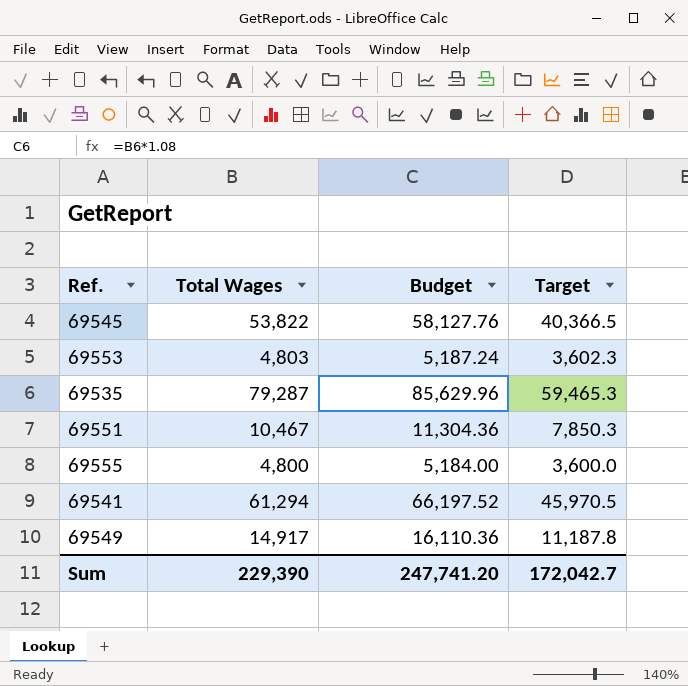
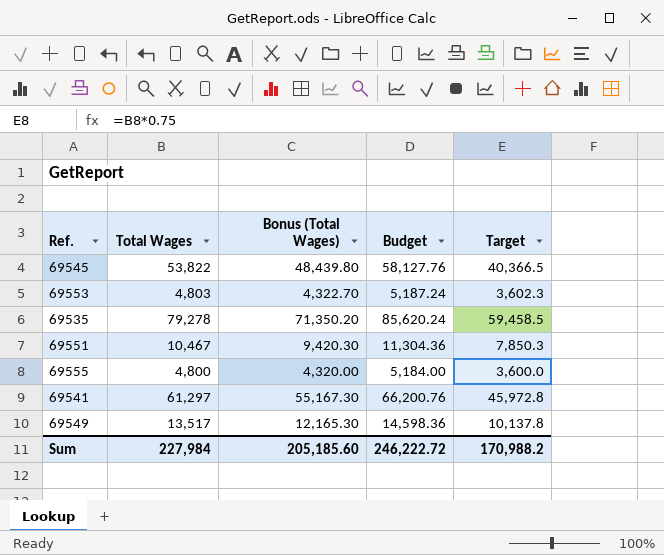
column Bonus (Total Wages) | formula: none -> [Total Wages] * 0.9
69535 | Total Wages: 79,287 -> 79,278
69535 | Budget: 85,629.96 -> 85,620.24
69535 | Target: 59,465.3 -> 59,458.5
69541 | Total Wages: 61,294 -> 61,297
69541 | Budget: 66,197.52 -> 66,200.76
69541 | Target: 45,970.5 -> 45,972.8
69549 | Total Wages: 14,917 -> 13,517
69549 | Budget: 16,110.36 -> 14,598.36
69549 | Target: 11,187.8 -> 10,137.8
Sum | Total Wages: 229,390 -> 227,984
Sum | Budget: 247,741.20 -> 246,222.72
Sum | Target: 172,042.7 -> 170,988.2

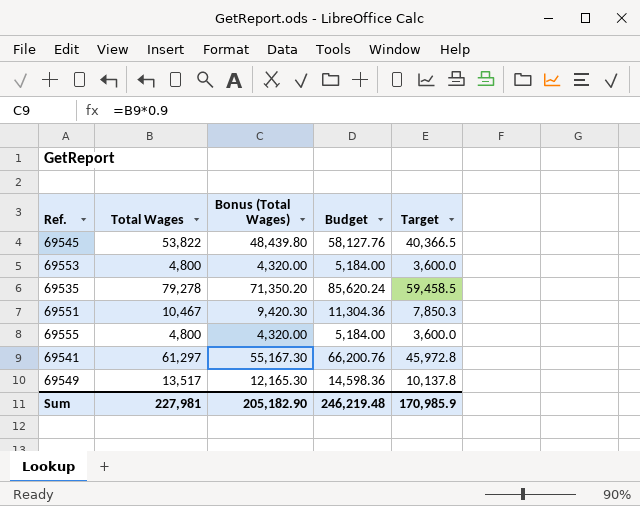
69553 | Total Wages: 4,803 -> 4,800
69553 | Bonus (Total Wages): 4,322.70 -> 4,320.00
69553 | Budget: 5,187.24 -> 5,184.00
69553 | Target: 3,602.3 -> 3,600.0
Sum | Total Wages: 227,984 -> 227,981
Sum | Bonus (Total Wages): 205,185.60 -> 205,182.90
Sum | Budget: 246,222.72 -> 246,219.48
Sum | Target: 170,988.2 -> 170,985.9

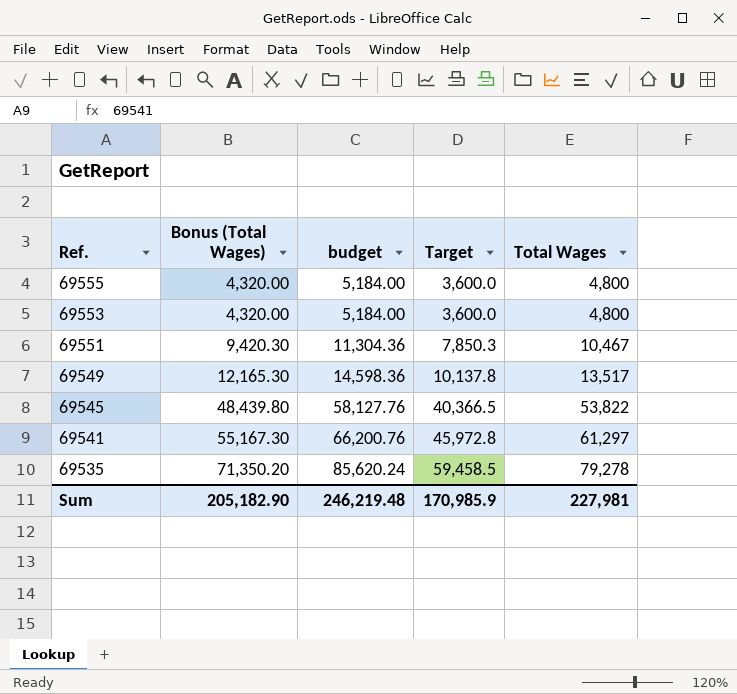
row order: none -> Ref. descending
column name: Budget -> budget
column Total Wages | position: 2 -> 5

